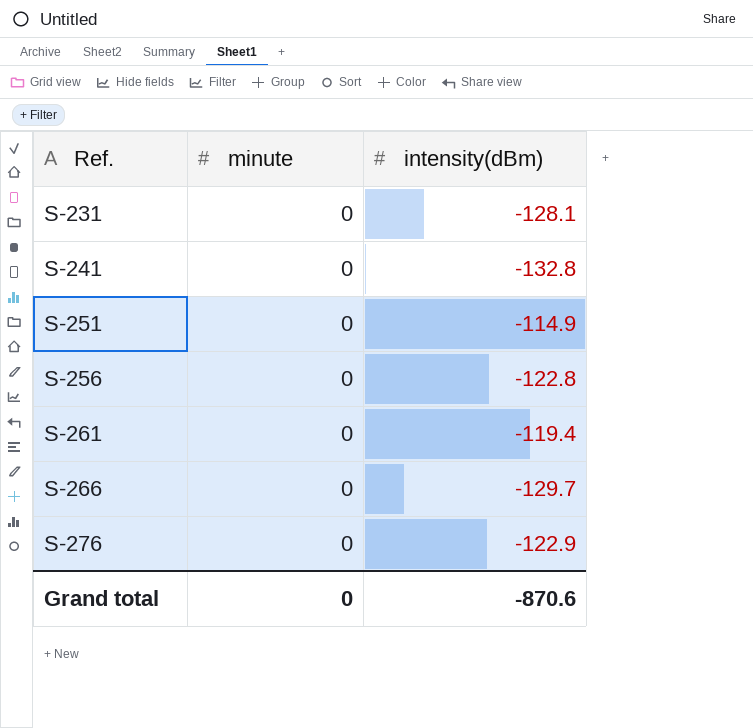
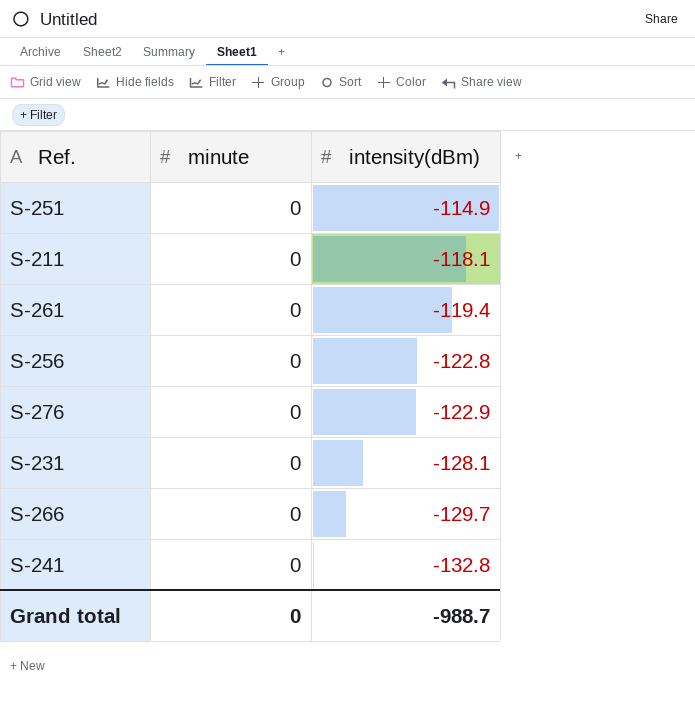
row order: Ref. ascending -> intensity(dBm) descending
row S-211: none -> 0 | -118.1
Grand total | intensity(dBm): -870.6 -> -988.7

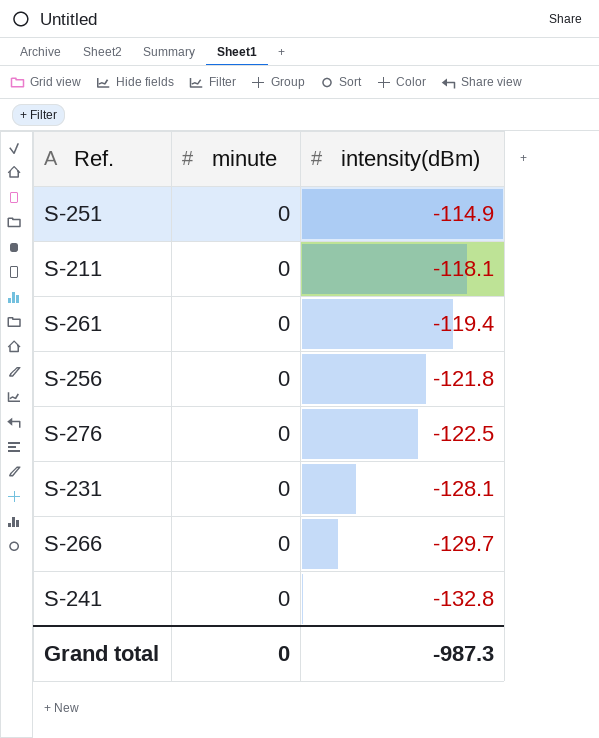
S-256 | intensity(dBm): -122.8 -> -121.8
S-276 | intensity(dBm): -122.9 -> -122.5
Grand total | intensity(dBm): -988.7 -> -987.3

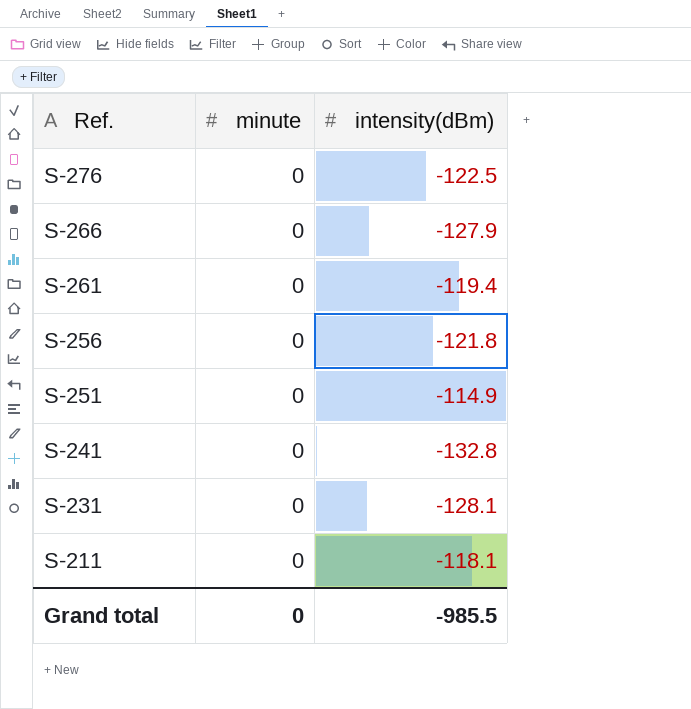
row order: intensity(dBm) descending -> Ref. descending
S-266 | intensity(dBm): -129.7 -> -127.9
Grand total | intensity(dBm): -987.3 -> -985.5

